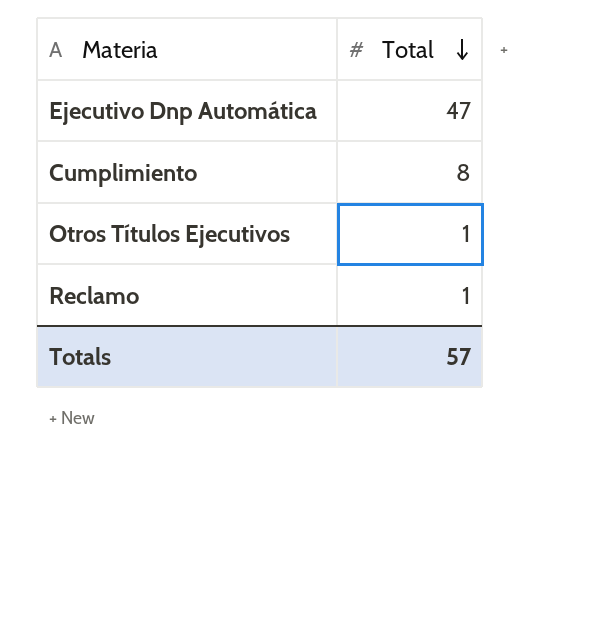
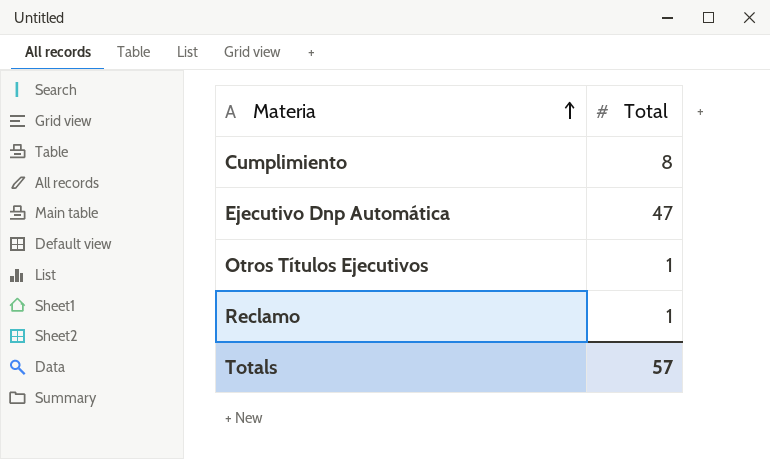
row order: Total descending -> Materia ascending

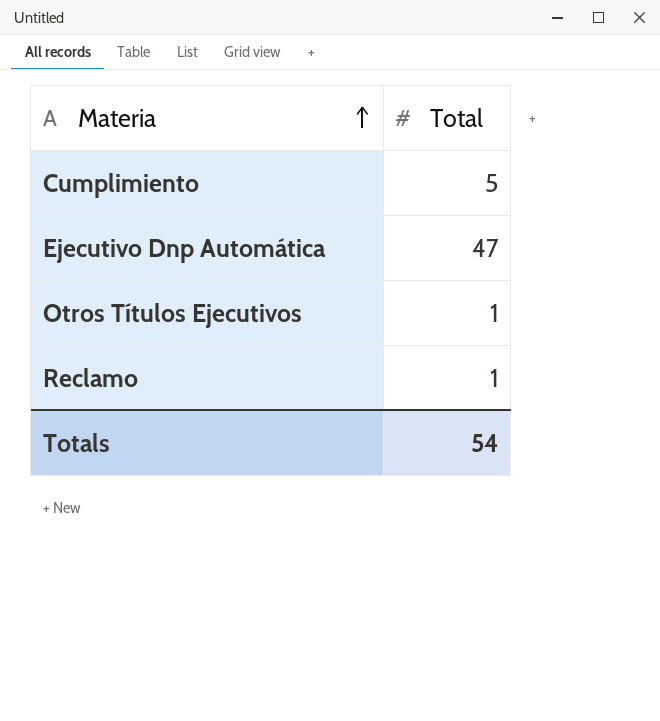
Cumplimiento | Total: 8 -> 5
Totals | Total: 57 -> 54

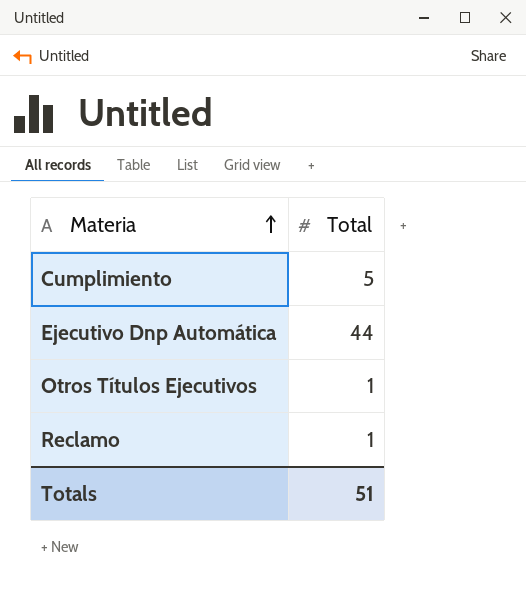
Ejecutivo Dnp Automática | Total: 47 -> 44
Totals | Total: 54 -> 51

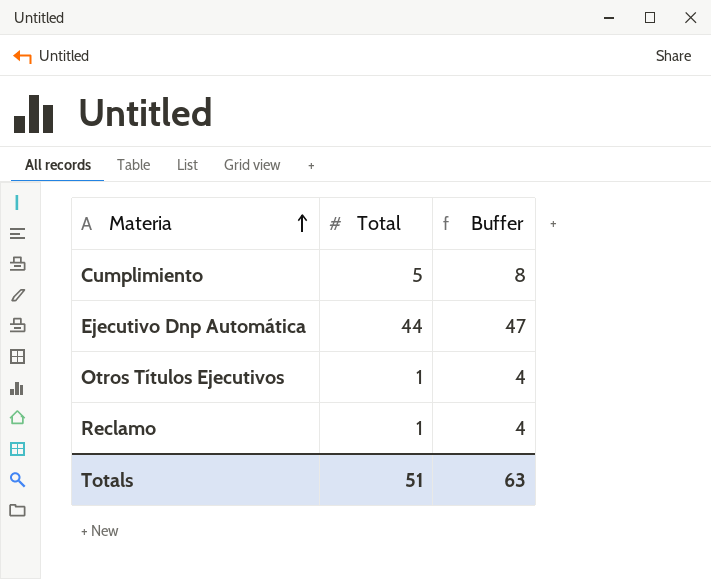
column Buffer | formula: none -> [Total] + 3

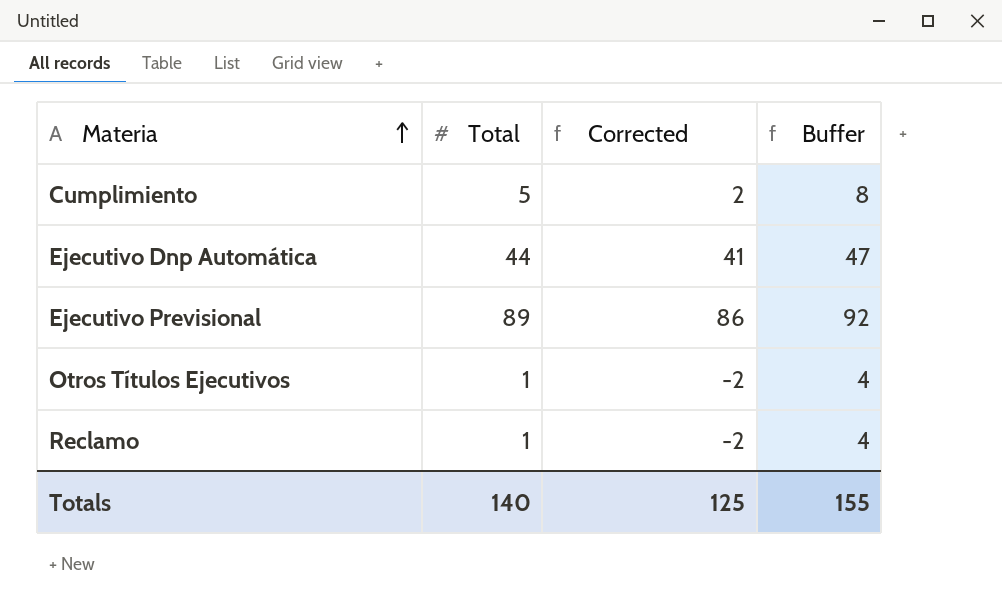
column Corrected | formula: none -> [Total] - 3
row Ejecutivo Previsional: none -> 89 | 86 | 92
Totals | Total: 51 -> 140
Totals | Buffer: 63 -> 155

